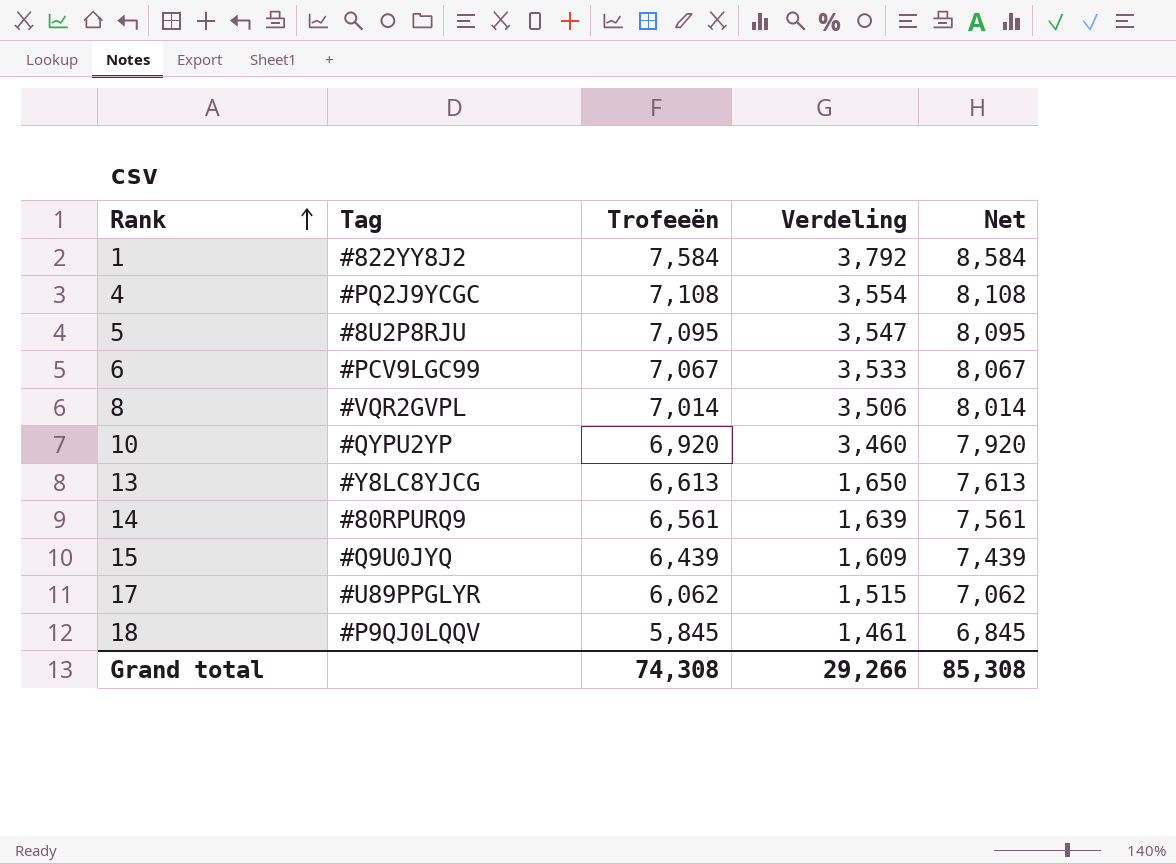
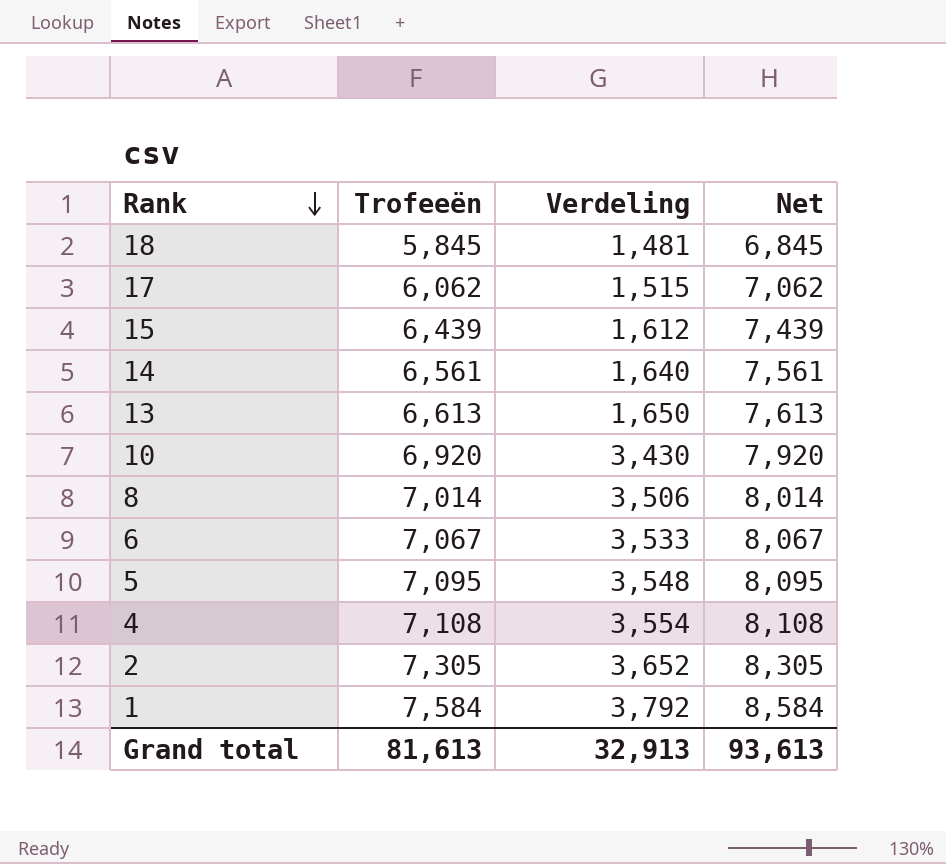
row order: Rank ascending -> Rank descending
column Tag | position: 2 -> none
18 | Verdeling: 1,461 -> 1,481
15 | Verdeling: 1,609 -> 1,612
14 | Verdeling: 1,639 -> 1,640
10 | Verdeling: 3,460 -> 3,430
5 | Verdeling: 3,547 -> 3,548
row 2: none -> 7,305 | 3,652 | 8,305
Grand total | Trofeeën: 74,308 -> 81,613
Grand total | Verdeling: 29,266 -> 32,913
Grand total | Net: 85,308 -> 93,613

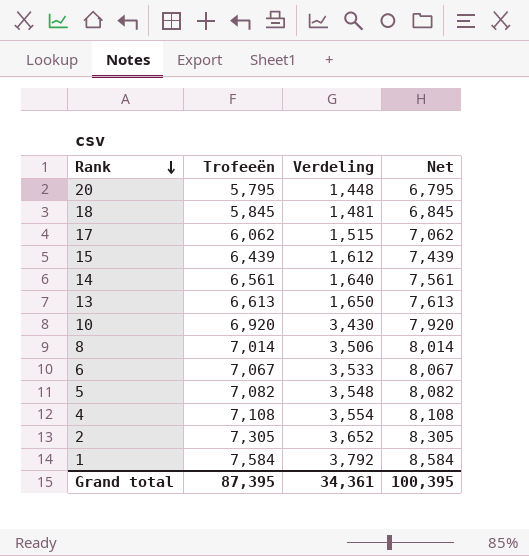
row 20: none -> 5,795 | 1,448 | 6,795
5 | Trofeeën: 7,095 -> 7,082
5 | Net: 8,095 -> 8,082
Grand total | Trofeeën: 81,613 -> 87,395
Grand total | Verdeling: 32,913 -> 34,361
Grand total | Net: 93,613 -> 100,395

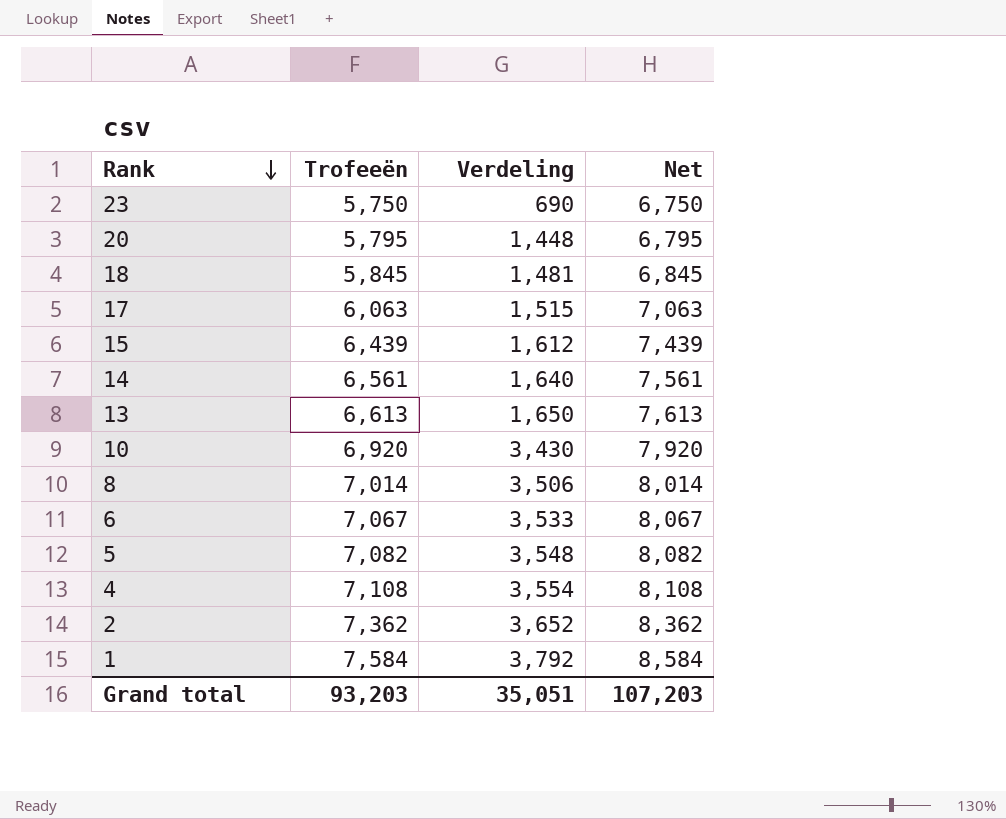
row 23: none -> 5,750 | 690 | 6,750
17 | Trofeeën: 6,062 -> 6,063
17 | Net: 7,062 -> 7,063
2 | Trofeeën: 7,305 -> 7,362
2 | Net: 8,305 -> 8,362
Grand total | Trofeeën: 87,395 -> 93,203
Grand total | Verdeling: 34,361 -> 35,051
Grand total | Net: 100,395 -> 107,203

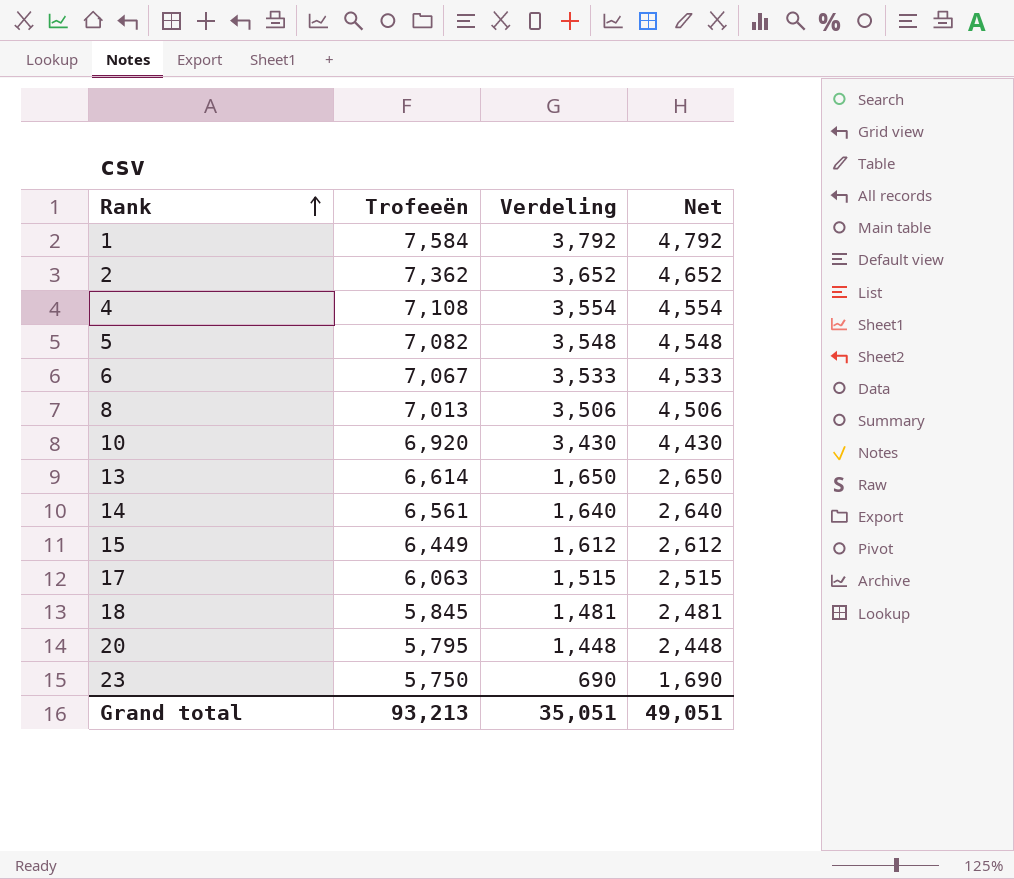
row order: Rank descending -> Rank ascending
column Net | formula: [Trofeeën] + 1000 -> [Verdeling] + 1000
8 | Trofeeën: 7,014 -> 7,013
13 | Trofeeën: 6,613 -> 6,614
15 | Trofeeën: 6,439 -> 6,449
Grand total | Trofeeën: 93,203 -> 93,213
Grand total | Net: 107,203 -> 49,051

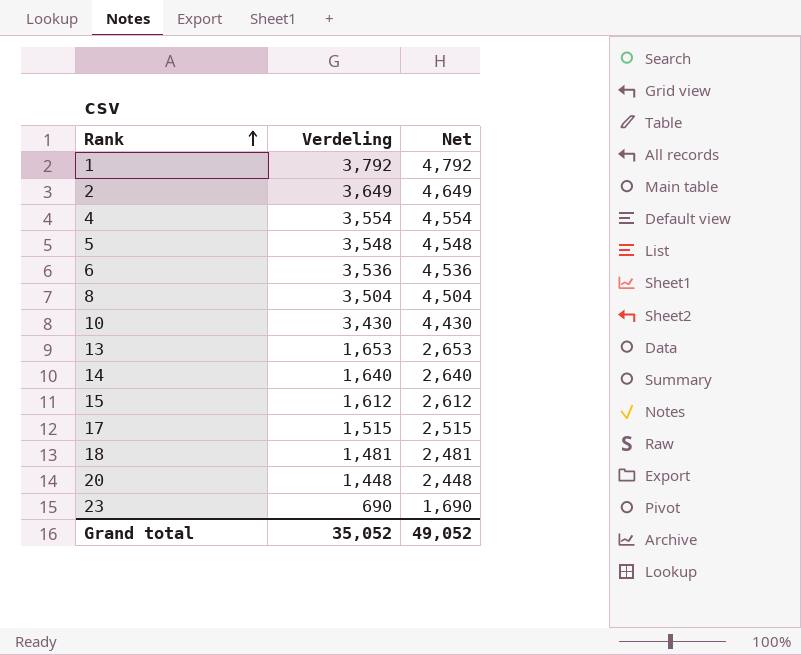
column Trofeeën | position: 2 -> none
2 | Verdeling: 3,652 -> 3,649
2 | Net: 4,652 -> 4,649
6 | Verdeling: 3,533 -> 3,536
6 | Net: 4,533 -> 4,536
8 | Verdeling: 3,506 -> 3,504
8 | Net: 4,506 -> 4,504
13 | Verdeling: 1,650 -> 1,653
13 | Net: 2,650 -> 2,653
Grand total | Verdeling: 35,051 -> 35,052
Grand total | Net: 49,051 -> 49,052

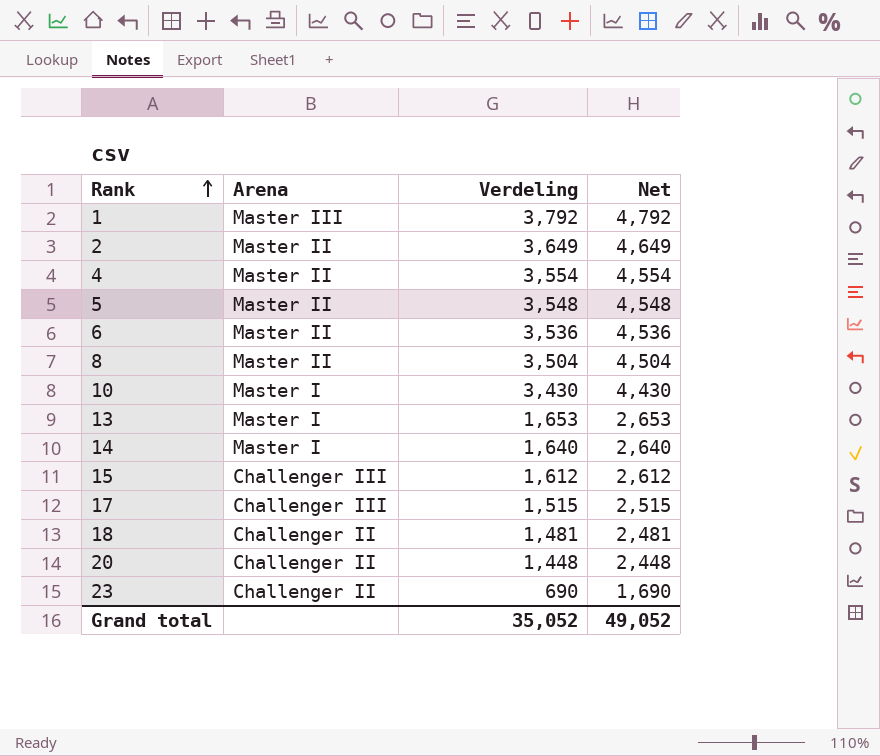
column Arena | position: none -> 2

